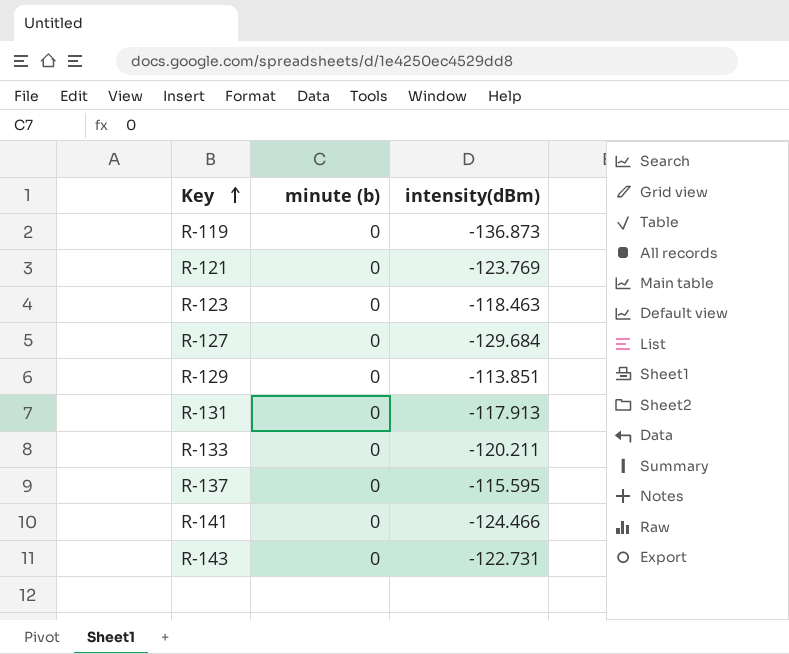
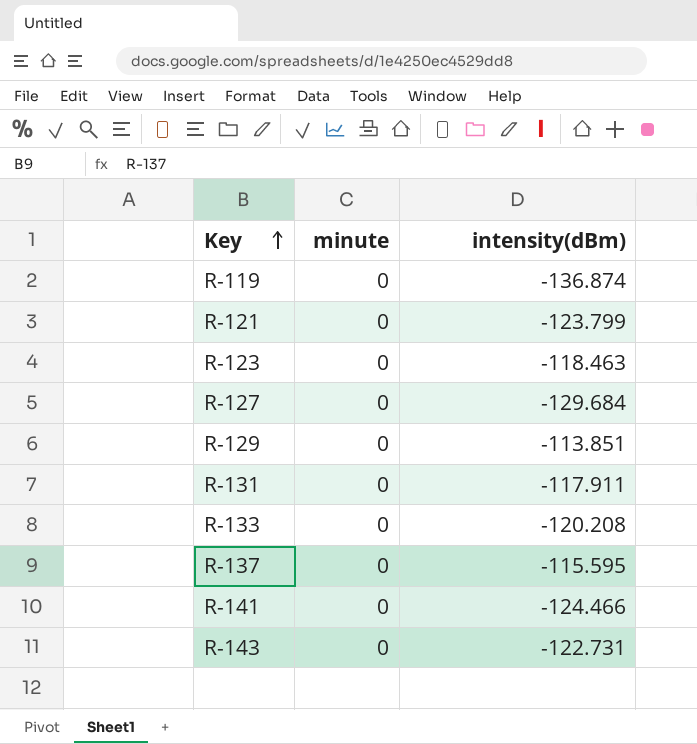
column name: minute (b) -> minute
R-119 | intensity(dBm): -136.873 -> -136.874
R-121 | intensity(dBm): -123.769 -> -123.799
R-131 | intensity(dBm): -117.913 -> -117.911
R-133 | intensity(dBm): -120.211 -> -120.208

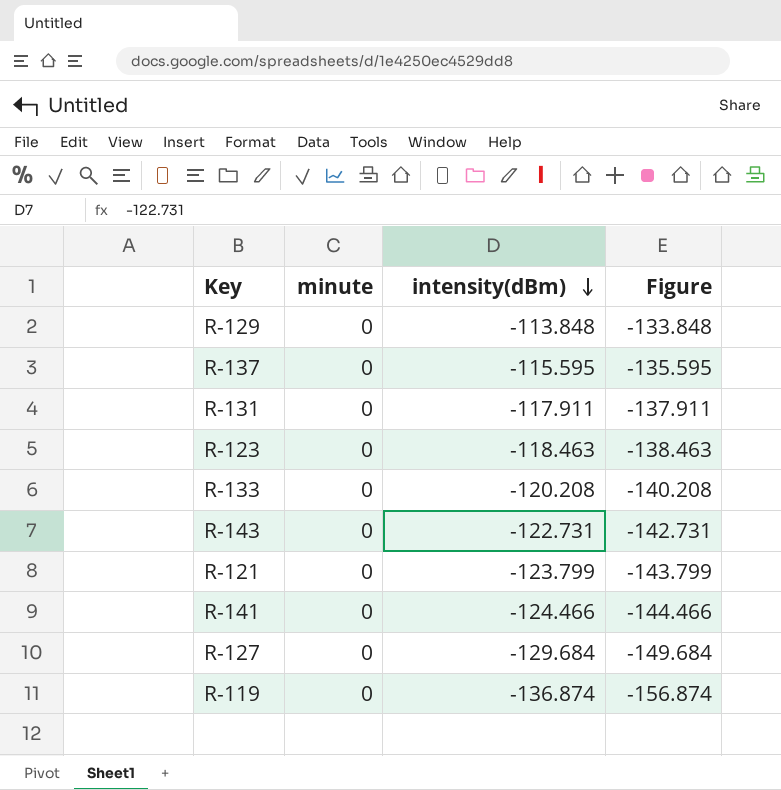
row order: Key ascending -> intensity(dBm) descending
column Figure | formula: none -> [intensity(dBm)] - 20
R-129 | intensity(dBm): -113.851 -> -113.848

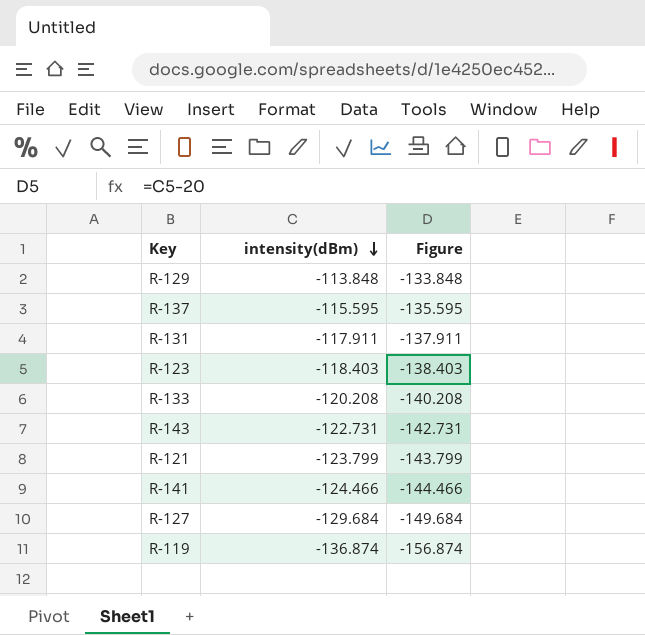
column minute | position: 2 -> none
R-123 | intensity(dBm): -118.463 -> -118.403
R-123 | Figure: -138.463 -> -138.403

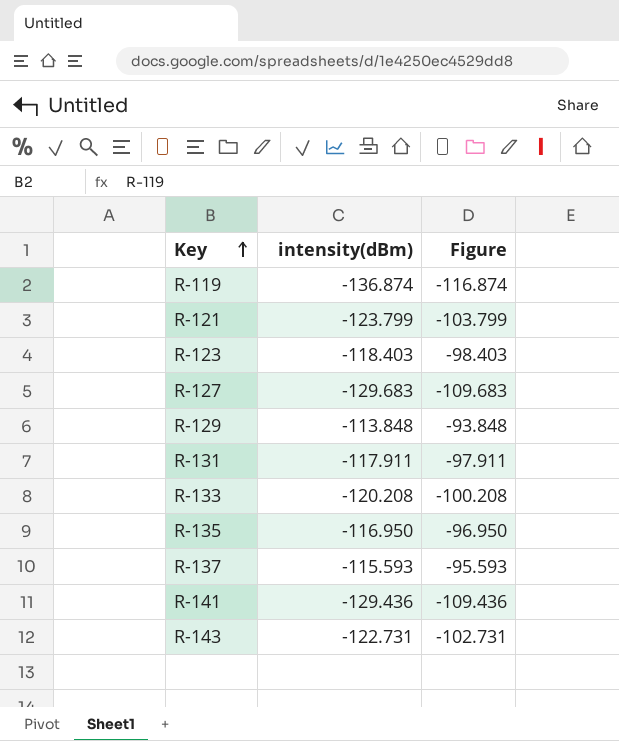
row order: intensity(dBm) descending -> Key ascending
column Figure | formula: [intensity(dBm)] - 20 -> [intensity(dBm)] + 20
R-127 | intensity(dBm): -129.684 -> -129.683
row R-135: none -> -116.950 | -96.950
R-137 | intensity(dBm): -115.595 -> -115.593
R-141 | intensity(dBm): -124.466 -> -129.436

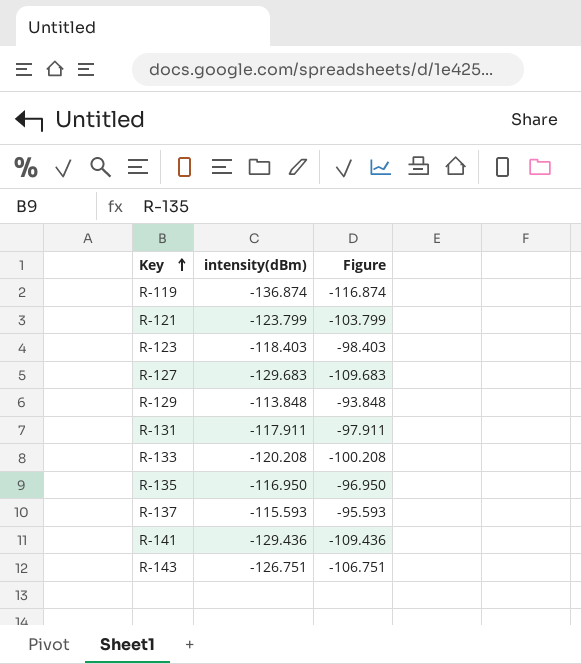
R-143 | intensity(dBm): -122.731 -> -126.751
R-143 | Figure: -102.731 -> -106.751

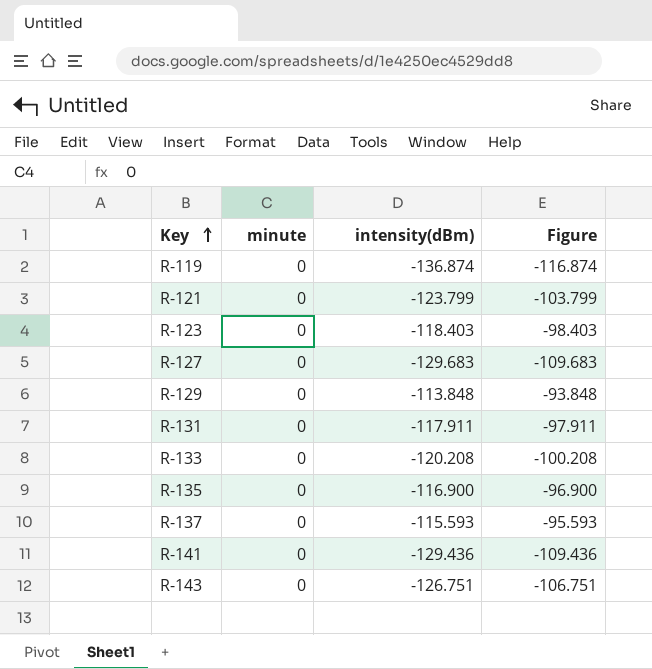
column minute | position: none -> 2
R-135 | intensity(dBm): -116.950 -> -116.900
R-135 | Figure: -96.950 -> -96.900

